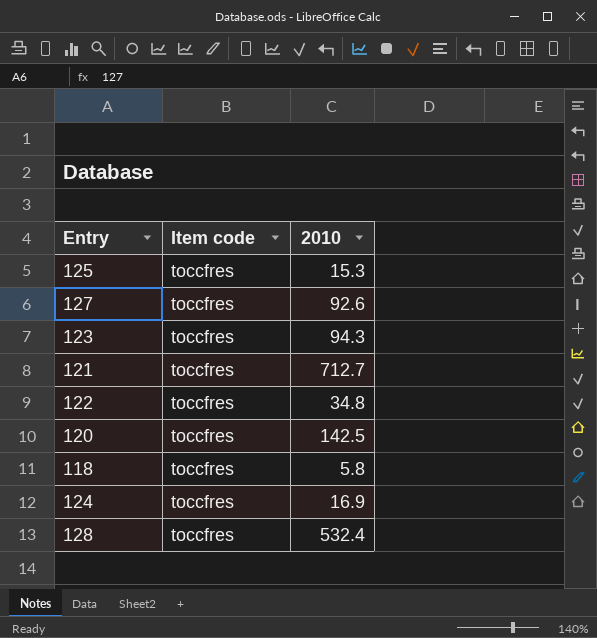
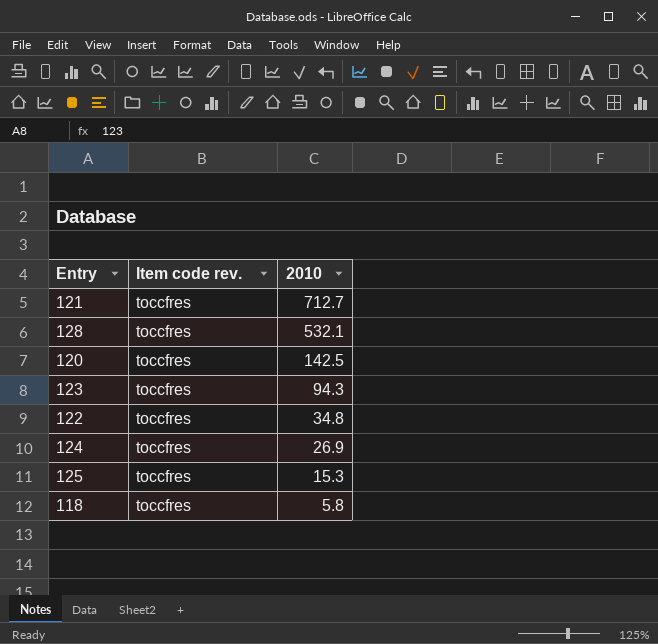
row order: none -> 2010 descending
column name: Item code -> Item code rev.
row 127: toccfres | 92.6 -> none
128 | 2010: 532.4 -> 532.1
124 | 2010: 16.9 -> 26.9

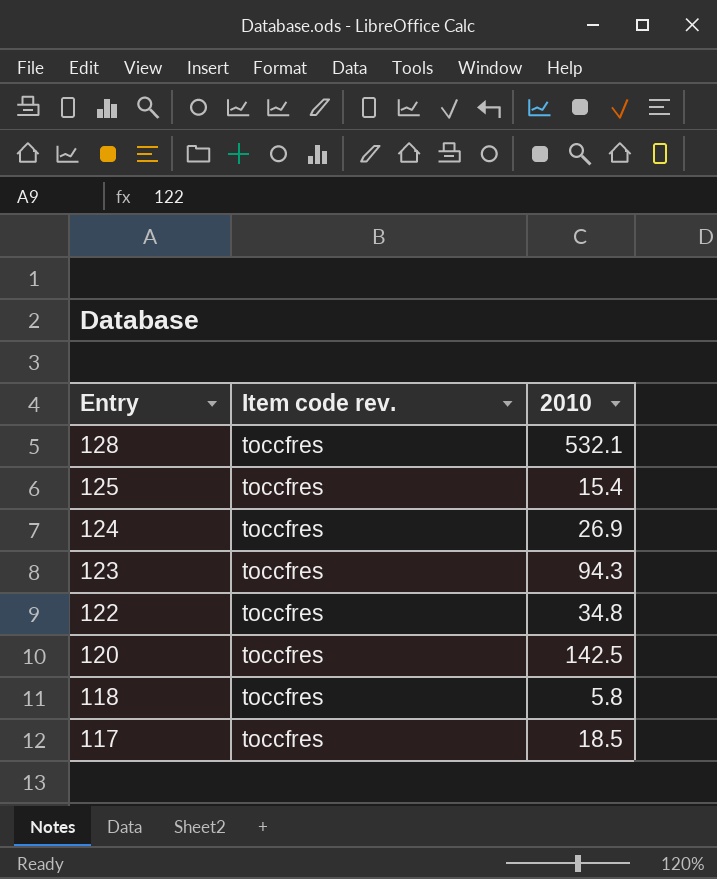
row order: 2010 descending -> Entry descending
row 121: toccfres | 712.7 -> none
125 | 2010: 15.3 -> 15.4
row 117: none -> toccfres | 18.5

